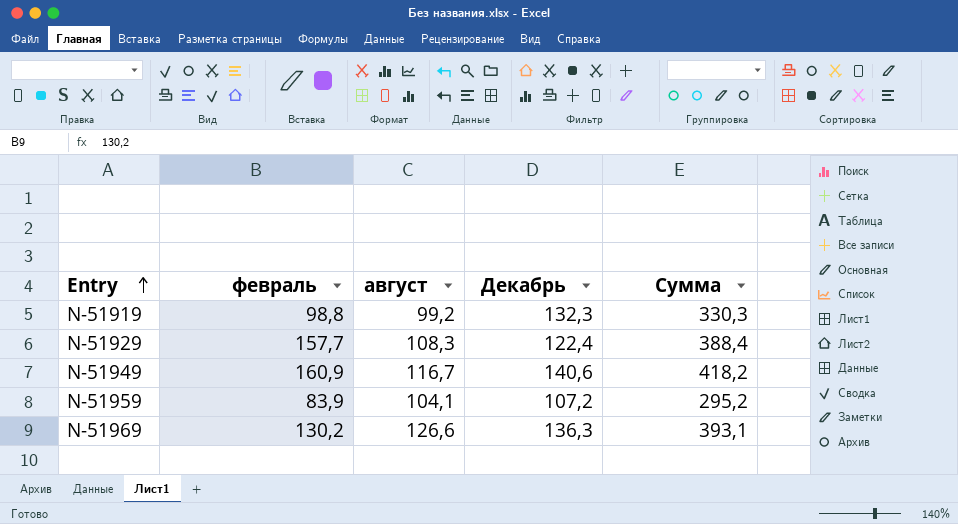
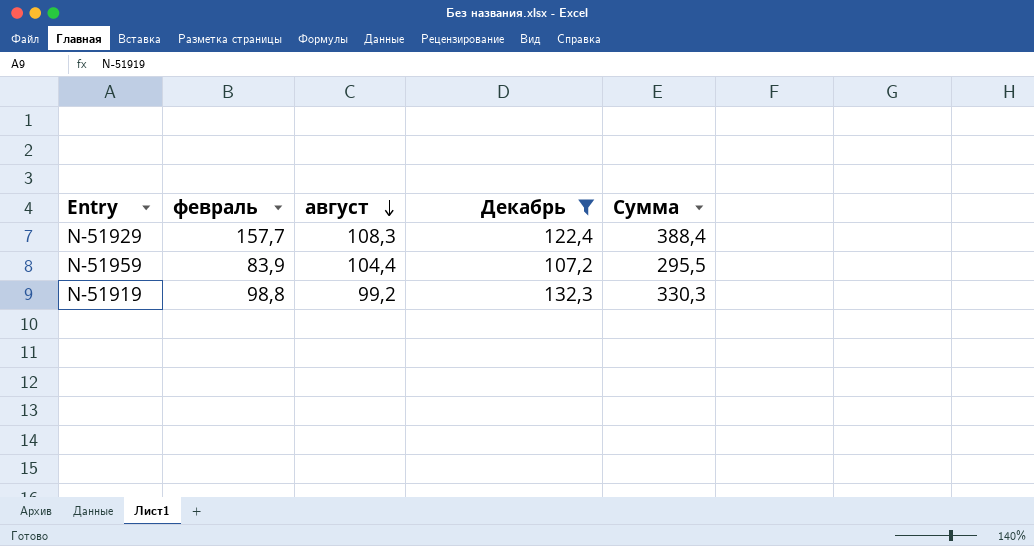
filter: none -> Декабрь <= 132,3
row order: Entry ascending -> август descending
N-51959 | август: 104,1 -> 104,4
N-51959 | Сумма: 295,2 -> 295,5

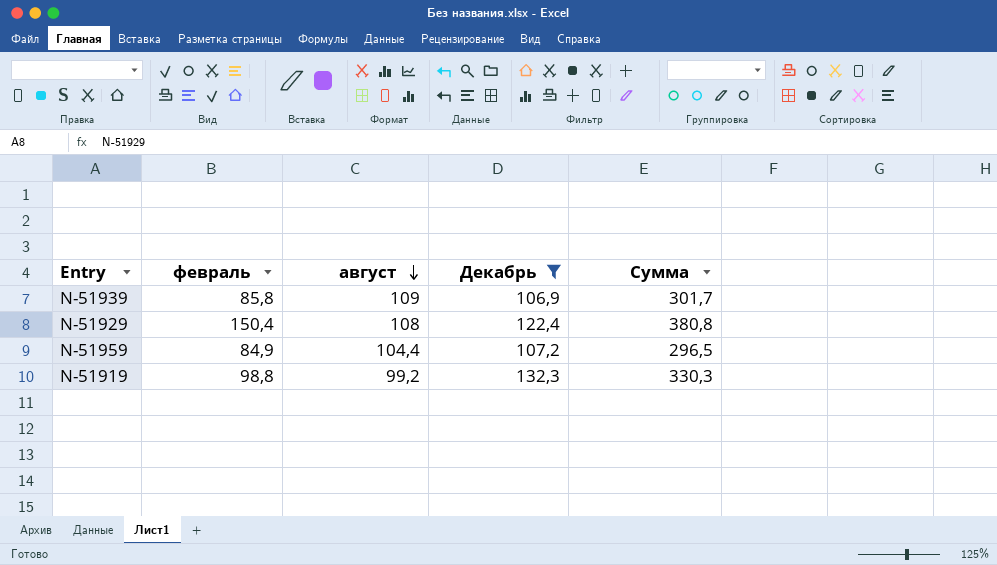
row N-51939: none -> 85,8 | 109 | 106,9 | 301,7
N-51929 | февраль: 157,7 -> 150,4
N-51929 | август: 108,3 -> 108
N-51929 | Сумма: 388,4 -> 380,8
N-51959 | февраль: 83,9 -> 84,9
N-51959 | Сумма: 295,5 -> 296,5

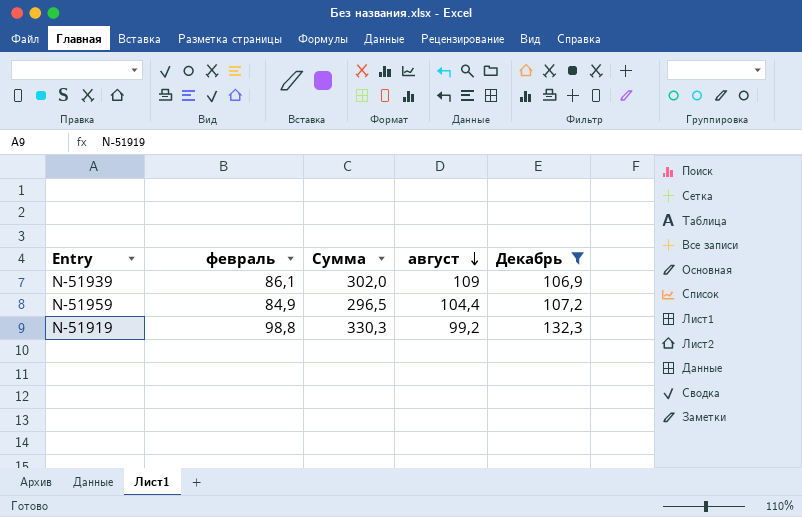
column Сумма | position: 5 -> 3
row N-51929: 150,4 | 108 | 122,4 | 380,8 -> none
N-51939 | февраль: 85,8 -> 86,1
N-51939 | Сумма: 301,7 -> 302,0

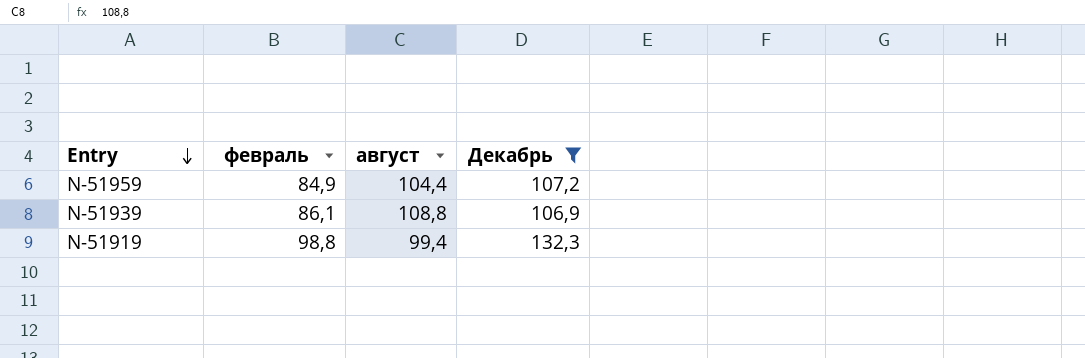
row order: август descending -> Entry descending
column Сумма | formula: [февраль] + [август] + [Декабрь] -> none
N-51939 | август: 109 -> 108,8
N-51919 | август: 99,2 -> 99,4

